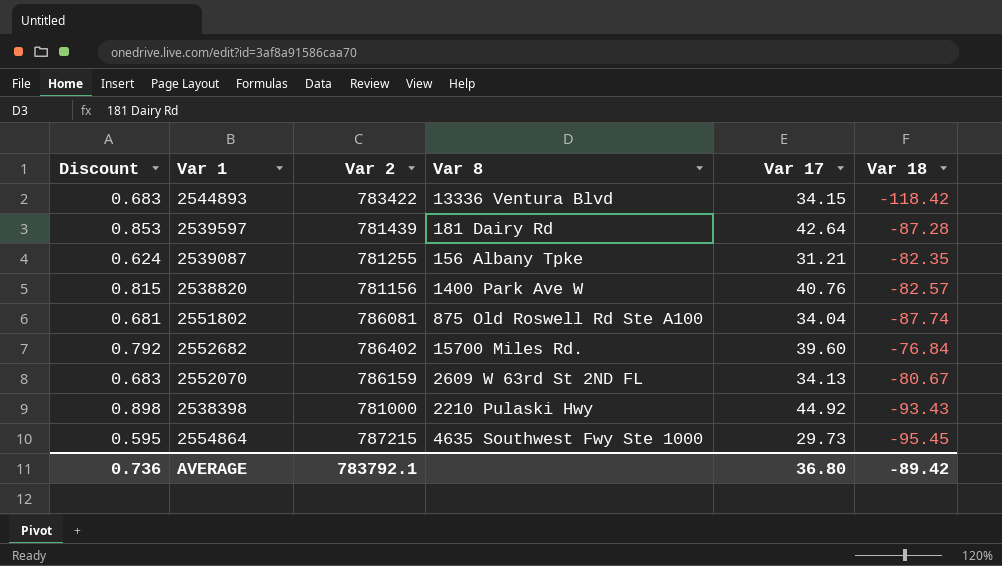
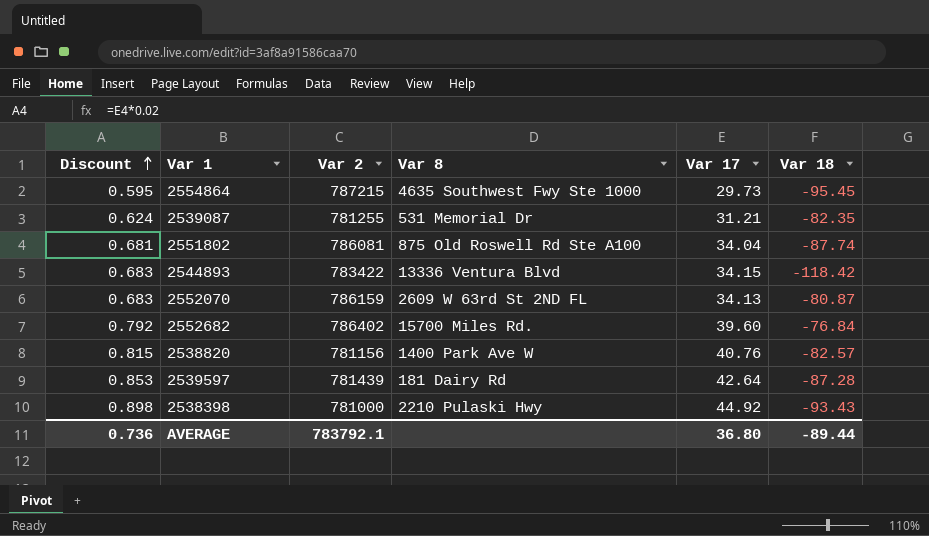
row order: none -> Discount ascending
2539087 | Var 8: 156 Albany Tpke -> 531 Memorial Dr
2552070 | Var 18: -80.67 -> -80.87
AVERAGE | Var 18: -89.42 -> -89.44

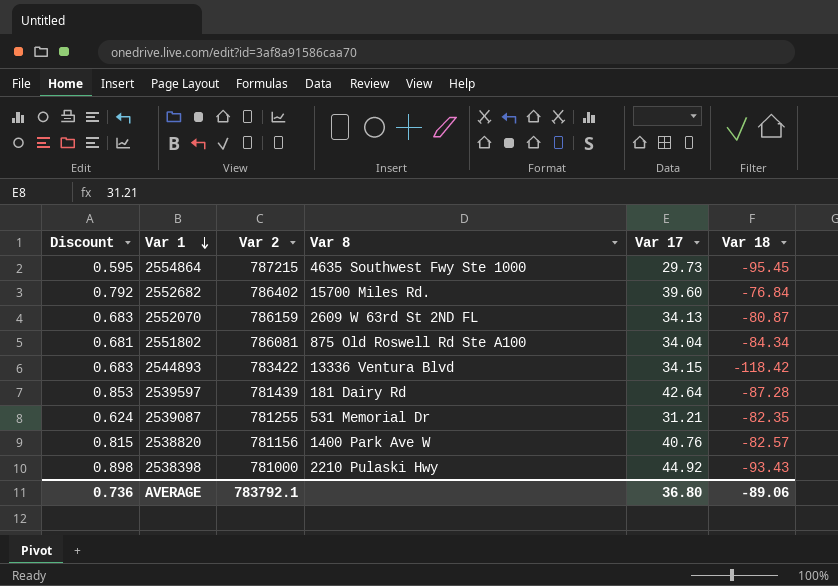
row order: Discount ascending -> Var 1 descending
2551802 | Var 18: -87.74 -> -84.34
AVERAGE | Var 18: -89.44 -> -89.06

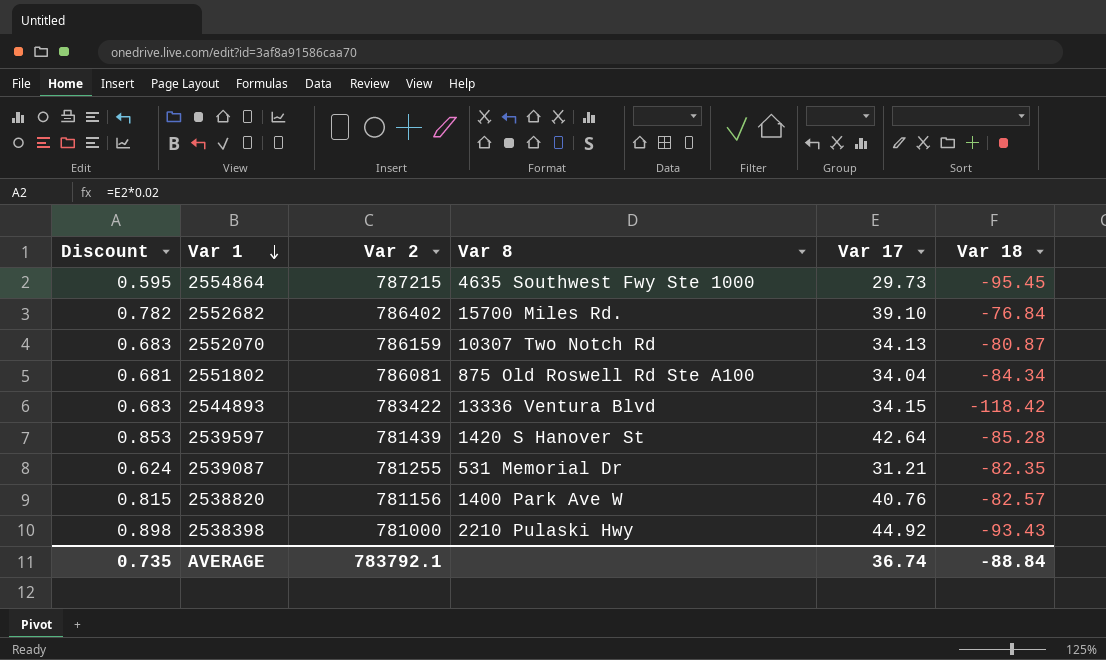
2552682 | Discount: 0.792 -> 0.782
2552682 | Var 17: 39.60 -> 39.10
2552070 | Var 8: 2609 W 63rd St 2ND FL -> 10307 Two Notch Rd
2539597 | Var 8: 181 Dairy Rd -> 1420 S Hanover St
2539597 | Var 18: -87.28 -> -85.28
AVERAGE | Discount: 0.736 -> 0.735
AVERAGE | Var 17: 36.80 -> 36.74
AVERAGE | Var 18: -89.06 -> -88.84

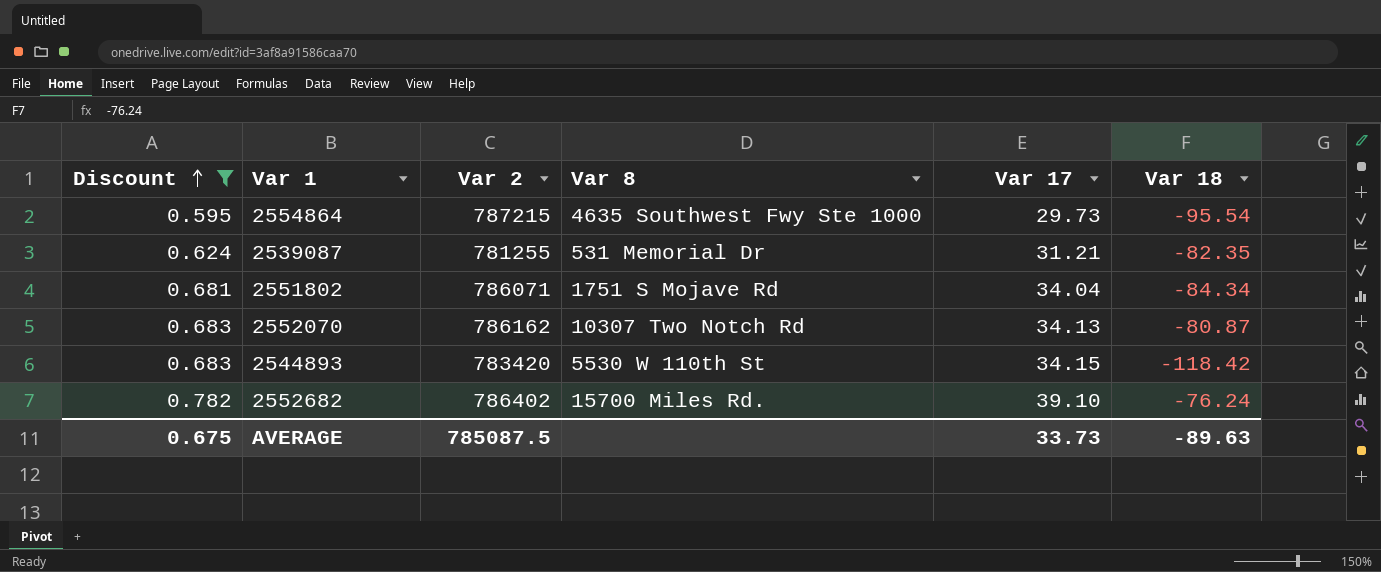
filter: none -> Discount <= 0.782
row order: Var 1 descending -> Discount ascending
2554864 | Var 18: -95.45 -> -95.54
2551802 | Var 2: 786081 -> 786071
2551802 | Var 8: 875 Old Roswell Rd Ste A100 -> 1751 S Mojave Rd
2552070 | Var 2: 786159 -> 786162
2544893 | Var 2: 783422 -> 783420
2544893 | Var 8: 13336 Ventura Blvd -> 5530 W 110th St
2552682 | Var 18: -76.84 -> -76.24
AVERAGE | Discount: 0.735 -> 0.675
AVERAGE | Var 2: 783792.1 -> 785087.5
AVERAGE | Var 17: 36.74 -> 33.73
AVERAGE | Var 18: -88.84 -> -89.63

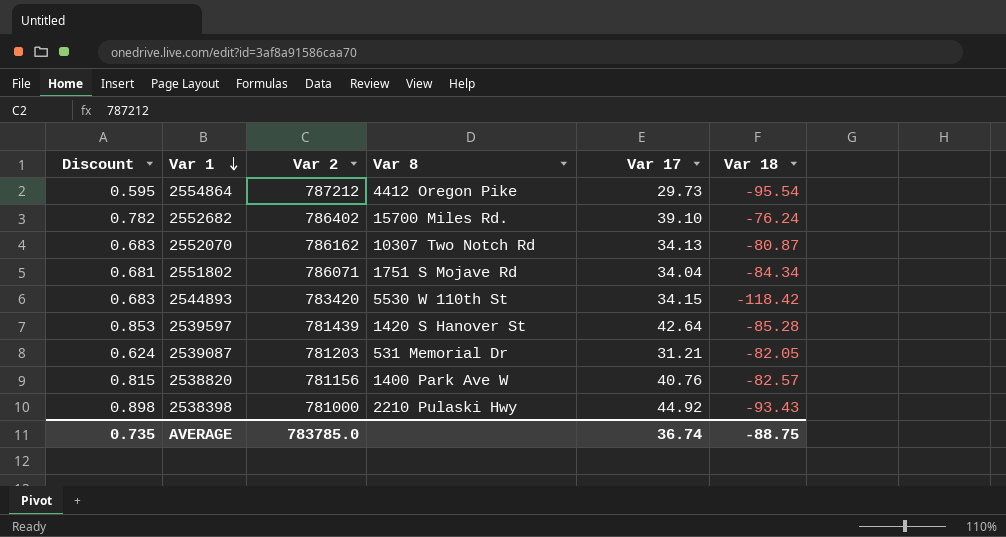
filter: Discount <= 0.782 -> none
row order: Discount ascending -> Var 1 descending
2554864 | Var 2: 787215 -> 787212
2554864 | Var 8: 4635 Southwest Fwy Ste 1000 -> 4412 Oregon Pike
2539087 | Var 2: 781255 -> 781203
2539087 | Var 18: -82.35 -> -82.05
AVERAGE | Discount: 0.675 -> 0.735
AVERAGE | Var 2: 785087.5 -> 783785.0
AVERAGE | Var 17: 33.73 -> 36.74
AVERAGE | Var 18: -89.63 -> -88.75

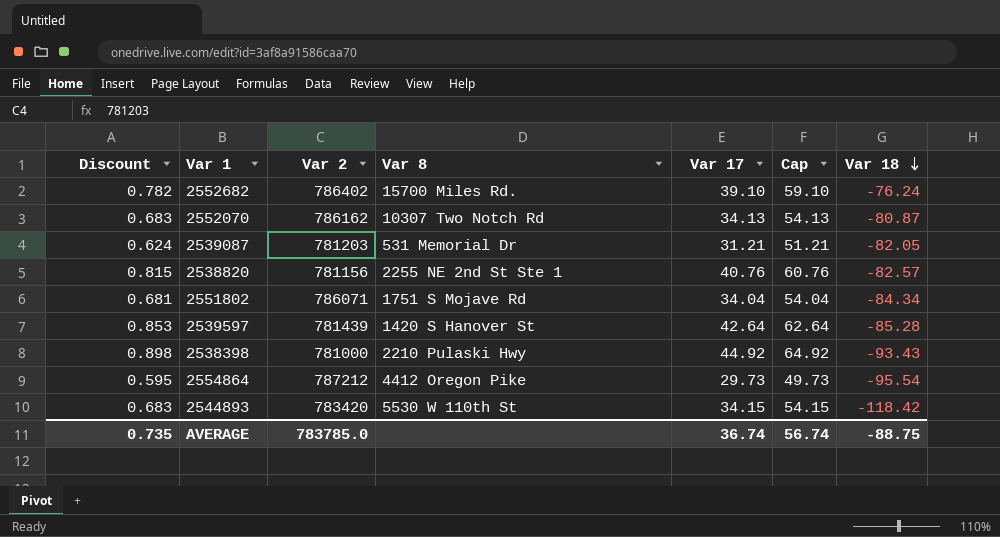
row order: Var 1 descending -> Var 18 descending
column Cap | formula: none -> [Var 17] + 20
2538820 | Var 8: 1400 Park Ave W -> 2255 NE 2nd St Ste 1

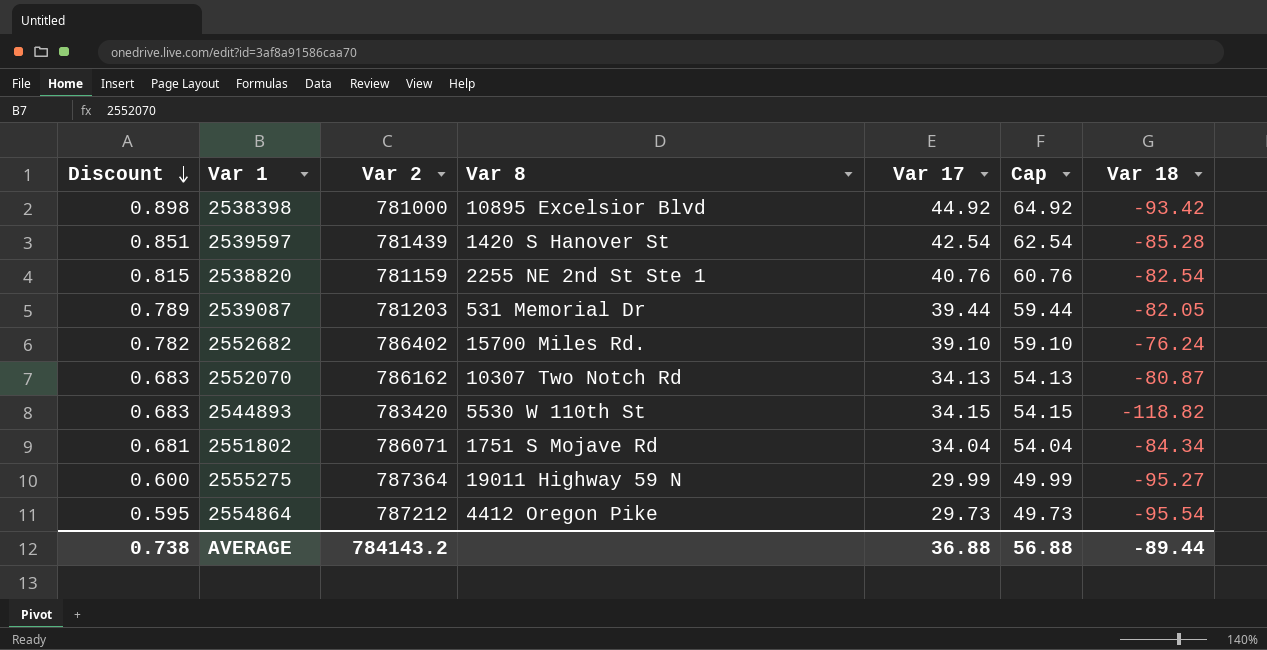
row order: Var 18 descending -> Discount descending
2538398 | Var 8: 2210 Pulaski Hwy -> 10895 Excelsior Blvd
2538398 | Var 18: -93.43 -> -93.42
2539597 | Discount: 0.853 -> 0.851
2539597 | Var 17: 42.64 -> 42.54
2539597 | Cap: 62.64 -> 62.54
2538820 | Var 2: 781156 -> 781159
2538820 | Var 18: -82.57 -> -82.54
2539087 | Discount: 0.624 -> 0.789
2539087 | Var 17: 31.21 -> 39.44
2539087 | Cap: 51.21 -> 59.44
2544893 | Var 18: -118.42 -> -118.82
row 2555275: none -> 0.600 | 787364 | 19011 Highway 59 N | 29.99 | 49.99 | -95.27
AVERAGE | Discount: 0.735 -> 0.738
AVERAGE | Var 2: 783785.0 -> 784143.2
AVERAGE | Var 17: 36.74 -> 36.88
AVERAGE | Cap: 56.74 -> 56.88
AVERAGE | Var 18: -88.75 -> -89.44

